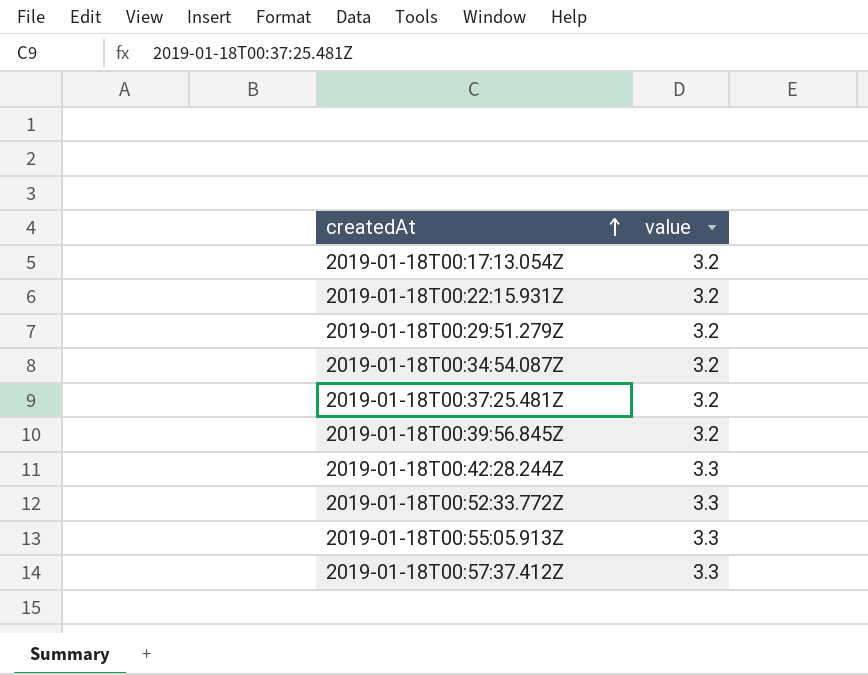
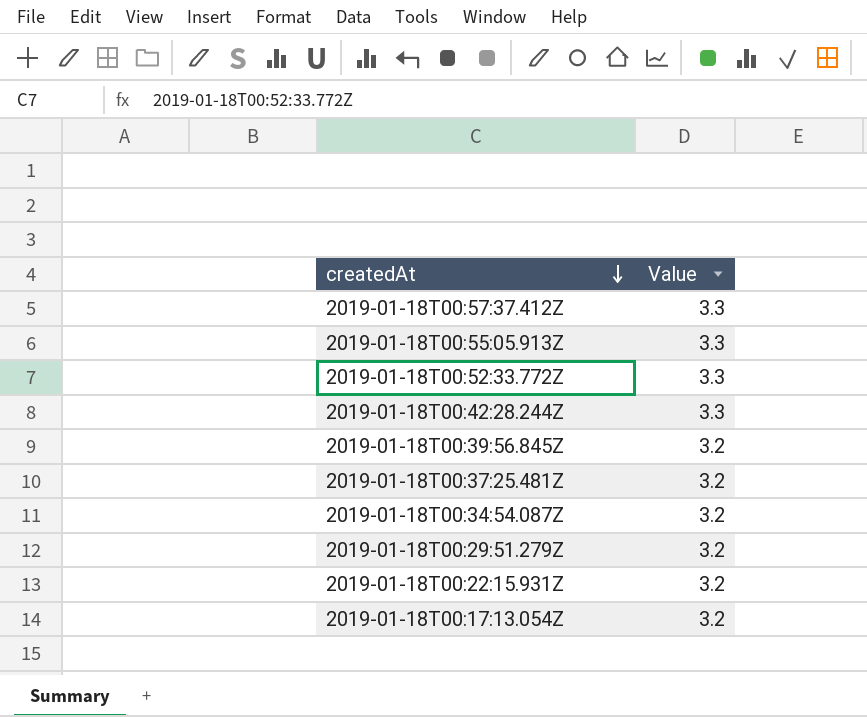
row order: createdAt ascending -> createdAt descending
column name: value -> Value

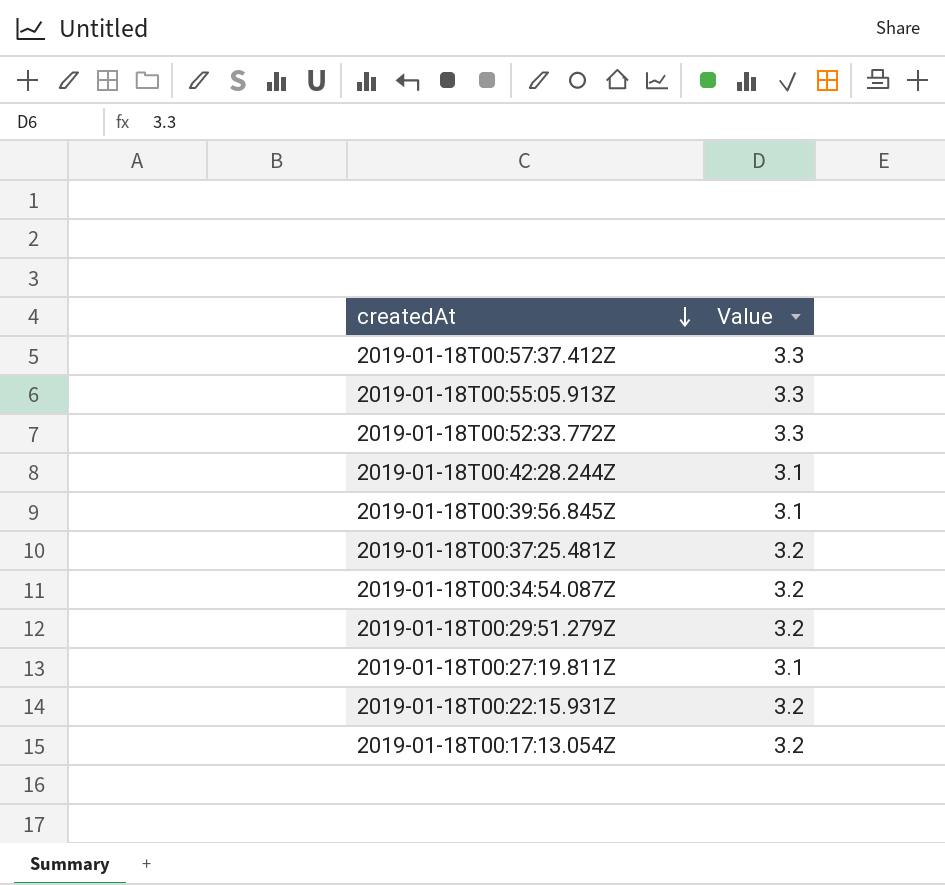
2019-01-18T00:42:28.244Z | Value: 3.3 -> 3.1
2019-01-18T00:39:56.845Z | Value: 3.2 -> 3.1
row 2019-01-18T00:27:19.811Z: none -> 3.1

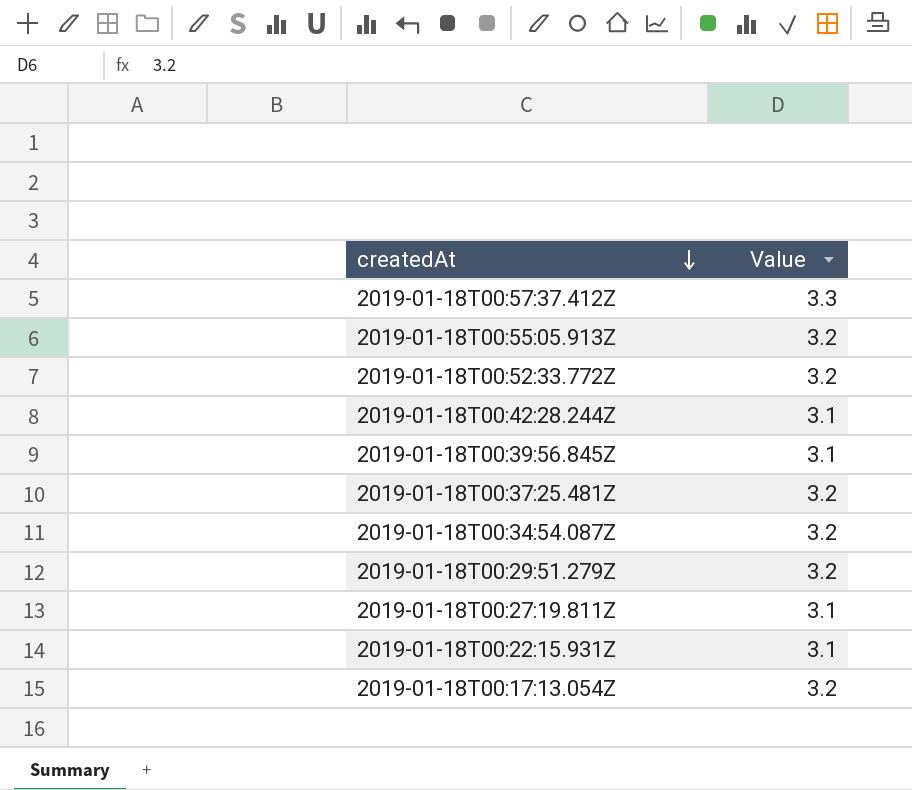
2019-01-18T00:55:05.913Z | Value: 3.3 -> 3.2
2019-01-18T00:52:33.772Z | Value: 3.3 -> 3.2
2019-01-18T00:22:15.931Z | Value: 3.2 -> 3.1

